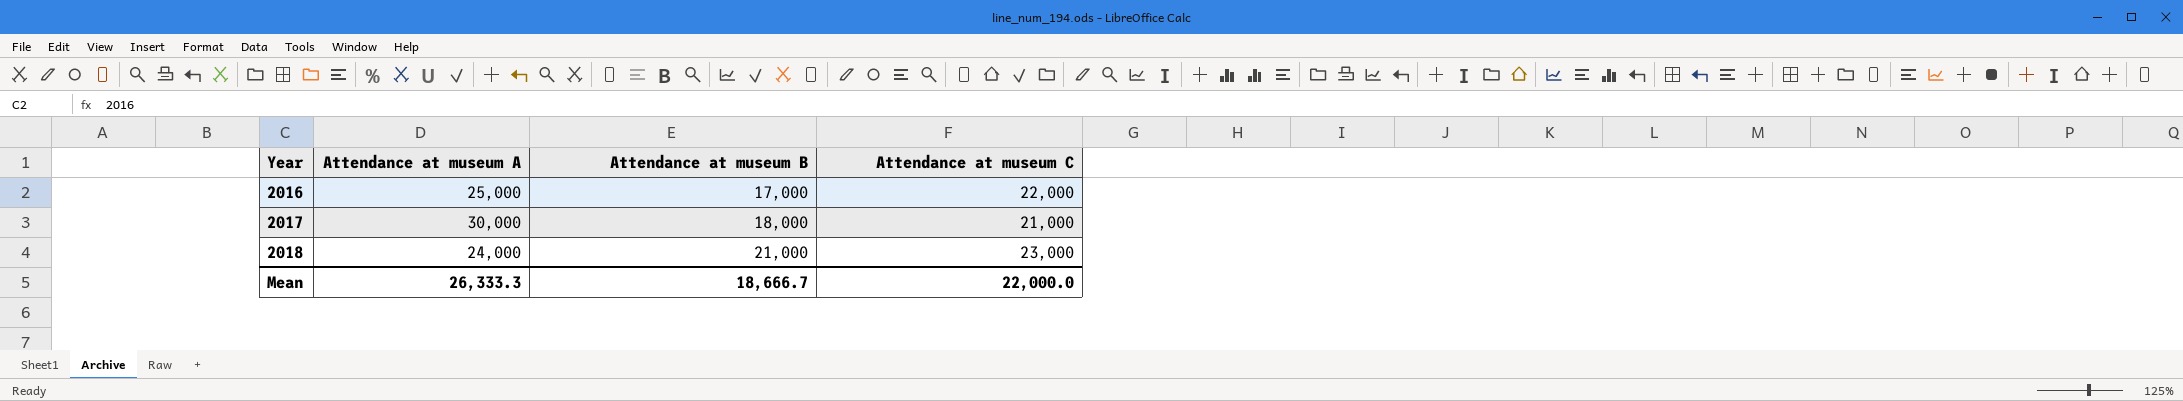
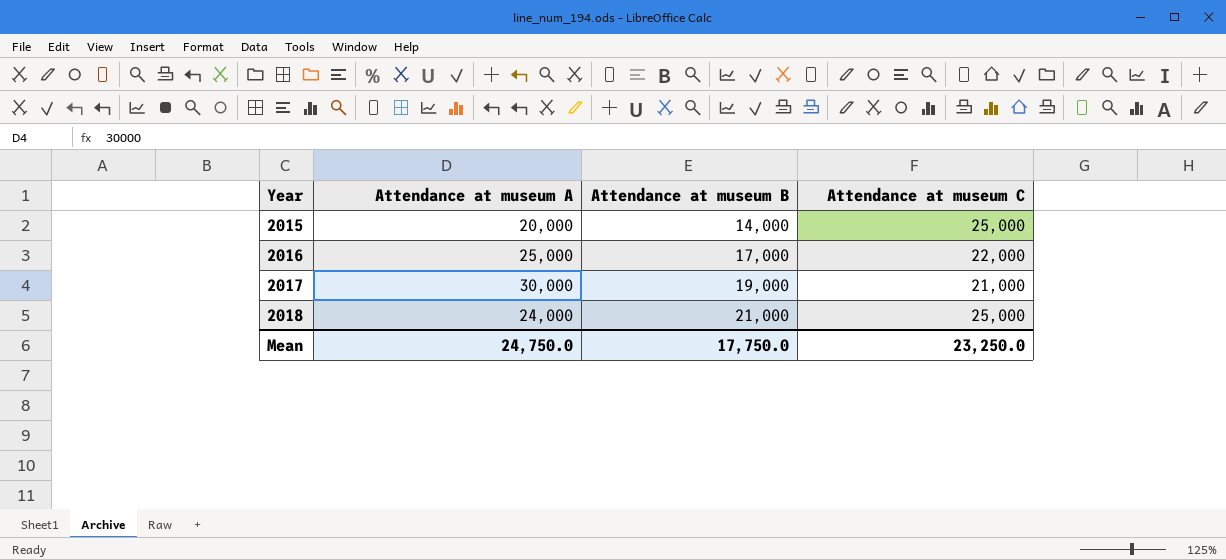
row 2015: none -> 20,000 | 14,000 | 25,000
2017 | Attendance at museum B: 18,000 -> 19,000
2018 | Attendance at museum C: 23,000 -> 25,000
Mean | Attendance at museum A: 26,333.3 -> 24,750.0
Mean | Attendance at museum B: 18,666.7 -> 17,750.0
Mean | Attendance at museum C: 22,000.0 -> 23,250.0

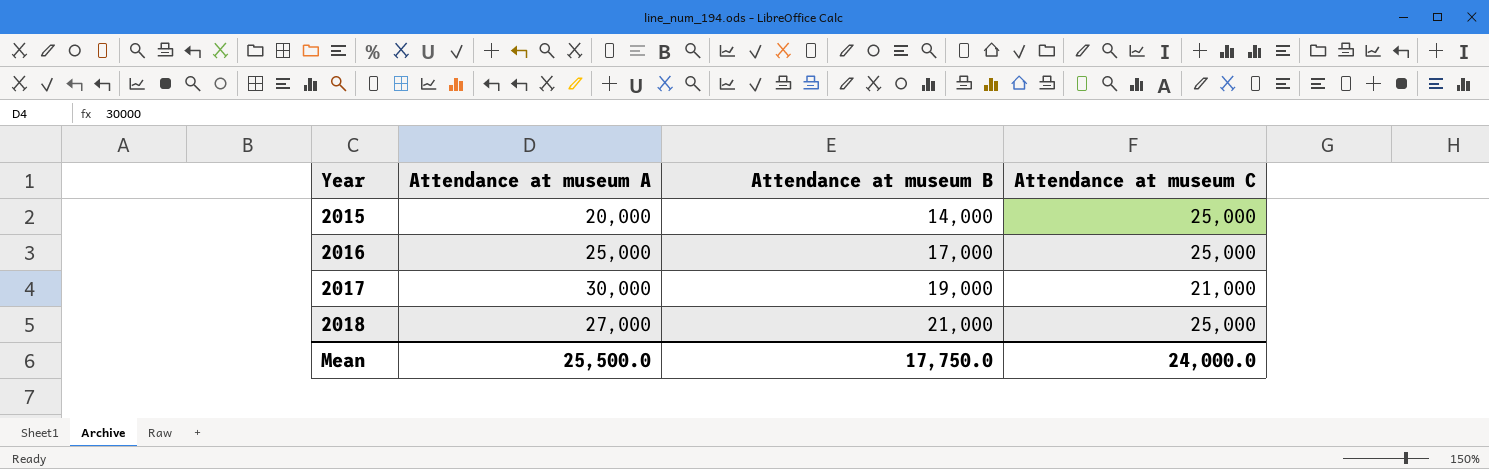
2016 | Attendance at museum C: 22,000 -> 25,000
2018 | Attendance at museum A: 24,000 -> 27,000
Mean | Attendance at museum A: 24,750.0 -> 25,500.0
Mean | Attendance at museum C: 23,250.0 -> 24,000.0

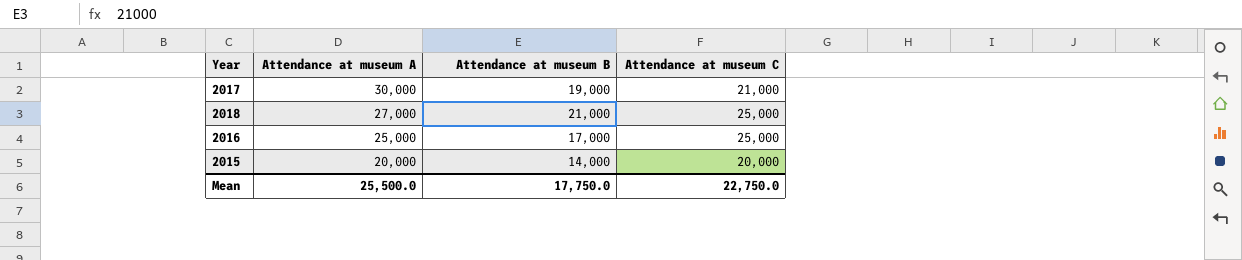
row order: Year ascending -> Attendance at museum A descending
2015 | Attendance at museum C: 25,000 -> 20,000
Mean | Attendance at museum C: 24,000.0 -> 22,750.0

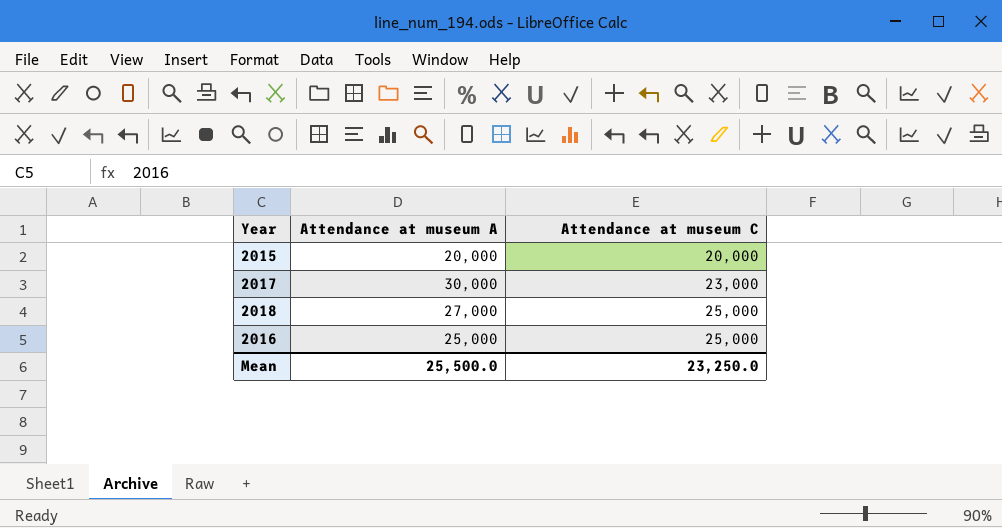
row order: Attendance at museum A descending -> Attendance at museum C ascending
column Attendance at museum B | position: 3 -> none
2017 | Attendance at museum C: 21,000 -> 23,000
Mean | Attendance at museum C: 22,750.0 -> 23,250.0

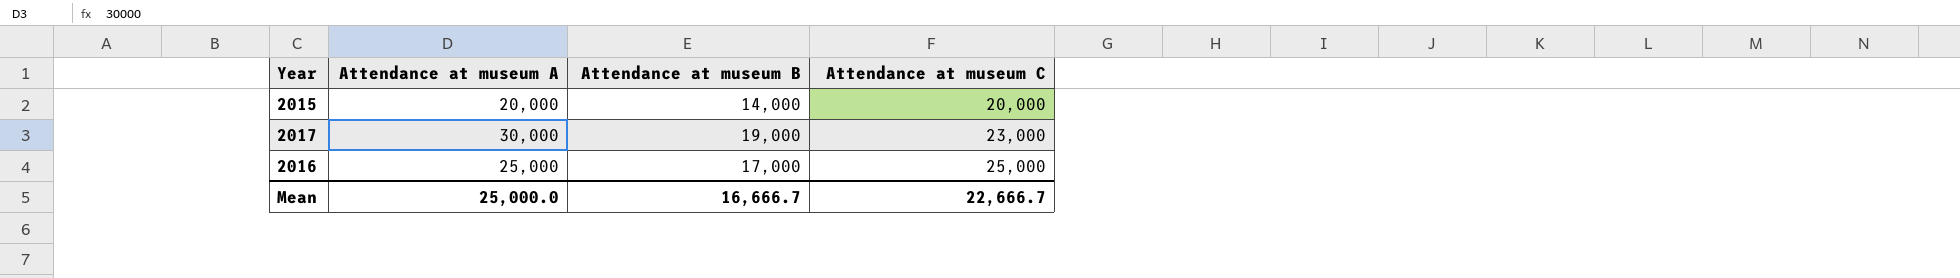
column Attendance at museum B | position: none -> 3
row 2018: 27,000 | 25,000 -> none
Mean | Attendance at museum A: 25,500.0 -> 25,000.0
Mean | Attendance at museum C: 23,250.0 -> 22,666.7

